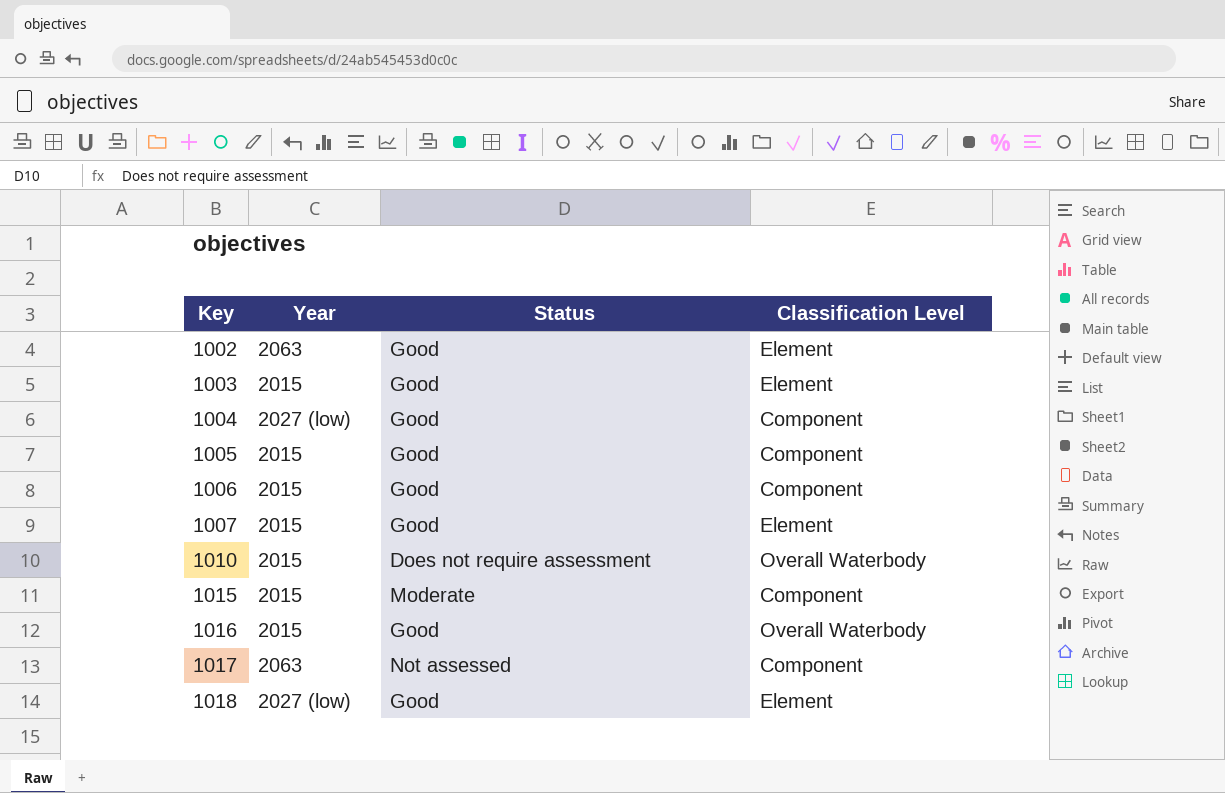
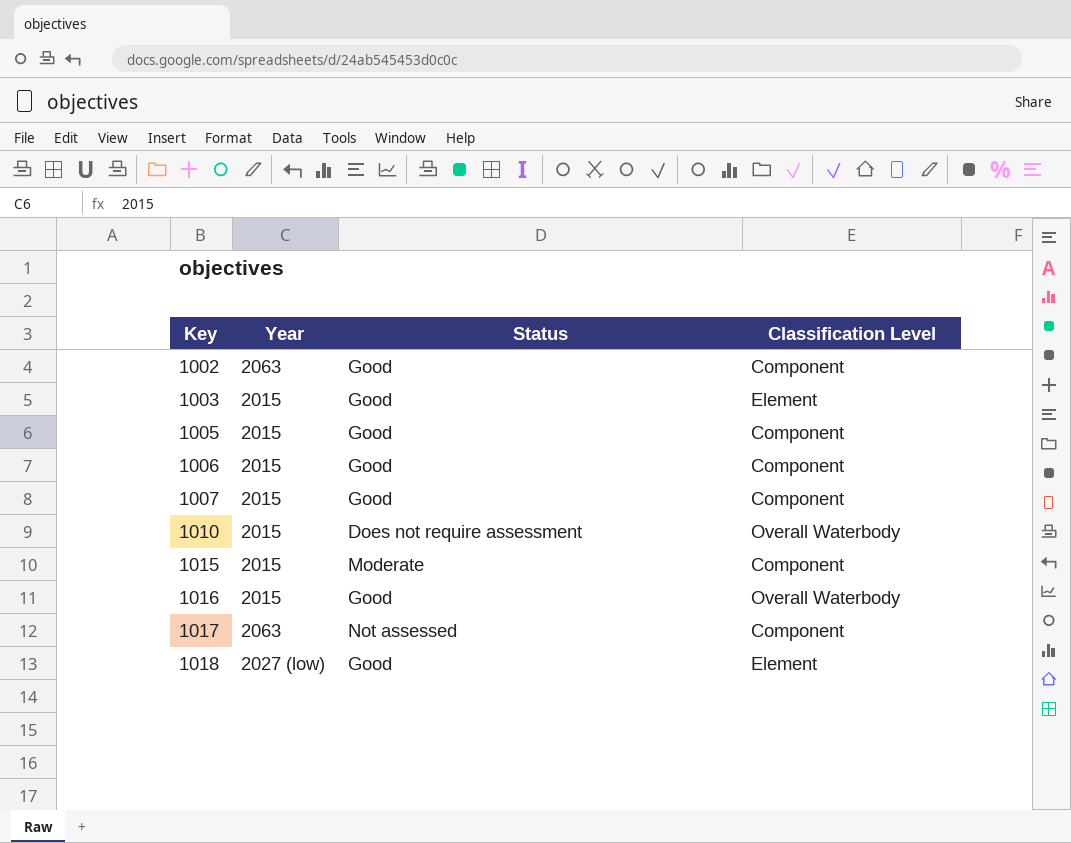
row 1004: 2027 (low) | Good | Component -> none
1002 | Classification Level: Element -> Component
1007 | Classification Level: Element -> Component

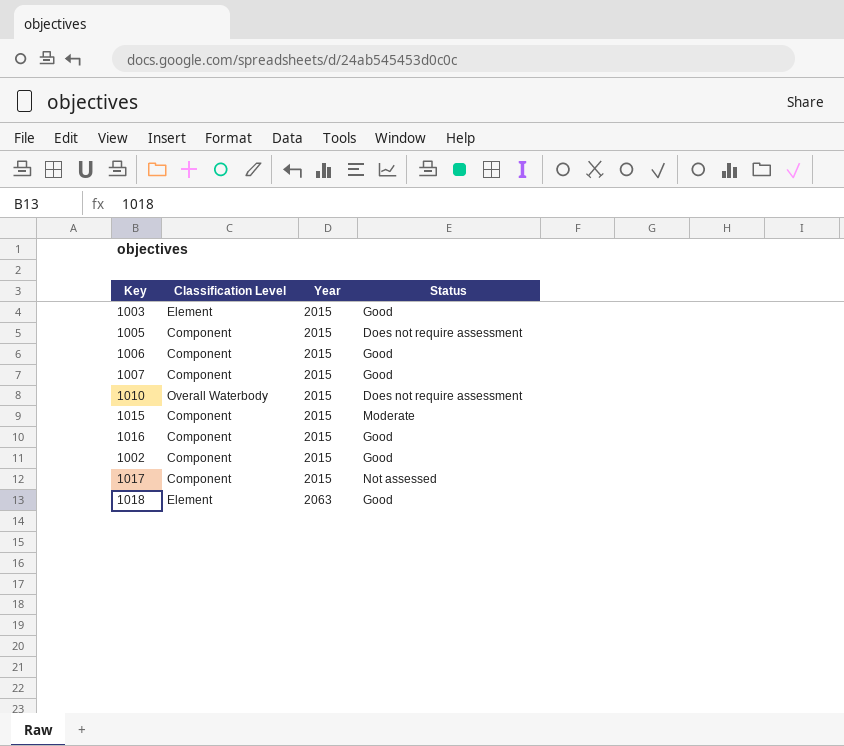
row order: Key ascending -> Year ascending
column Classification Level | position: 4 -> 2
1005 | Status: Good -> Does not require assessment
1016 | Classification Level: Overall Waterbody -> Component
1002 | Year: 2063 -> 2015
1017 | Year: 2063 -> 2015
1018 | Year: 2027 (low) -> 2063

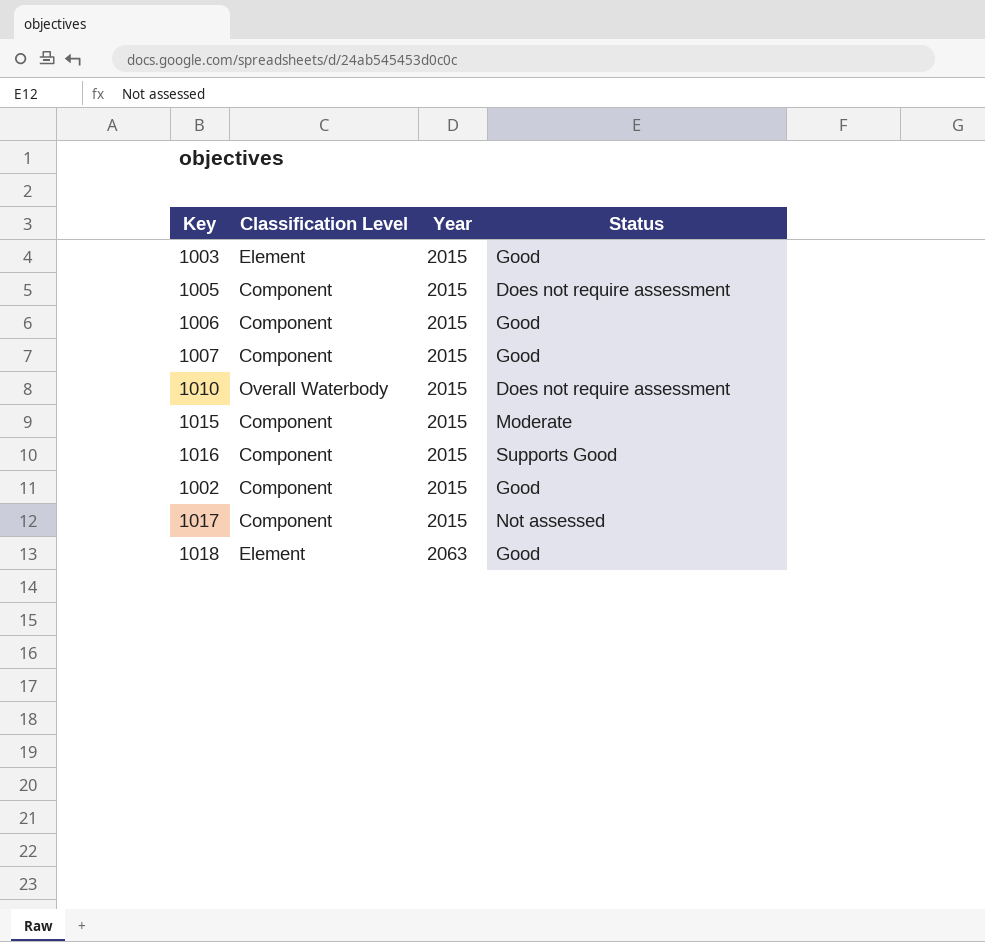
1016 | Status: Good -> Supports Good

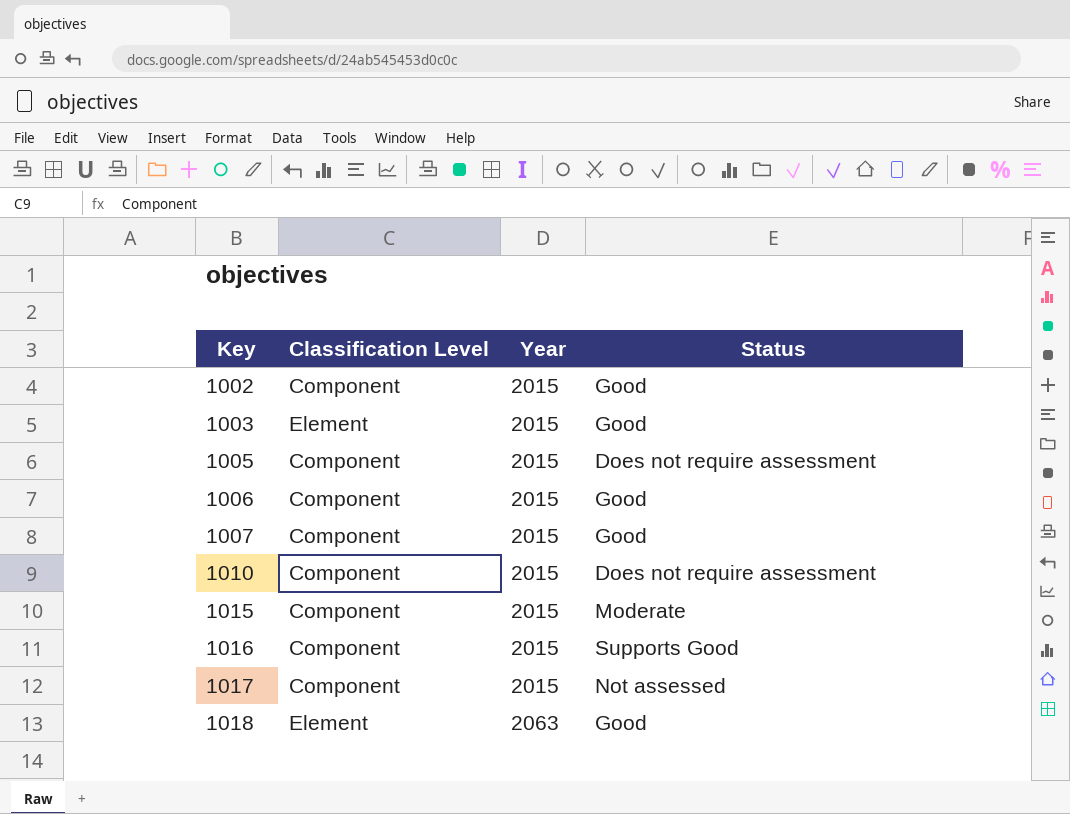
row order: Year ascending -> Key ascending
1010 | Classification Level: Overall Waterbody -> Component

